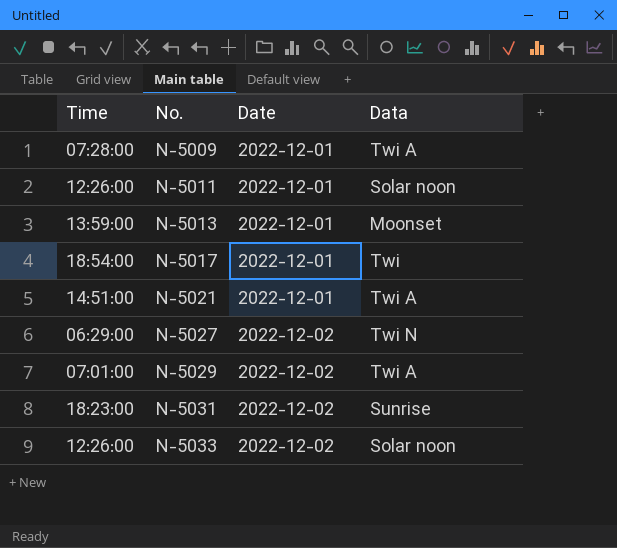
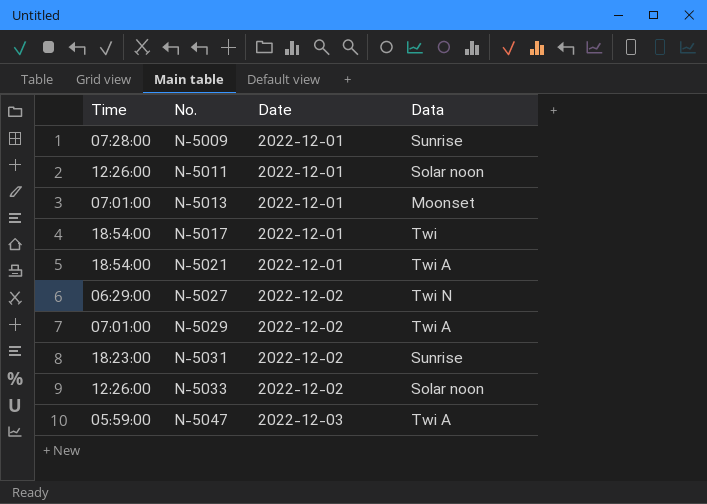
N-5009 | Data: Twi A -> Sunrise
N-5013 | Time: 13:59:00 -> 07:01:00
N-5021 | Time: 14:51:00 -> 18:54:00
row N-5047: none -> 05:59:00 | 2022-12-03 | Twi A

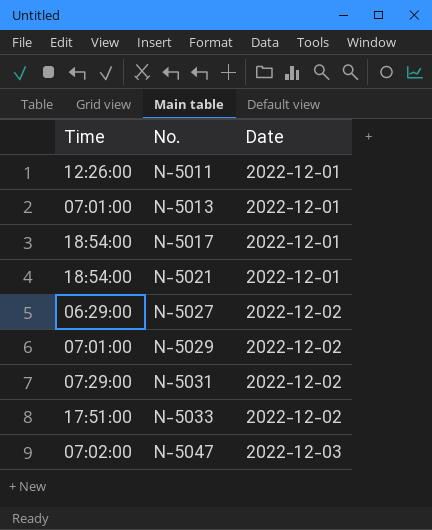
column Data | position: 4 -> none
row N-5009: 07:28:00 | 2022-12-01 | Sunrise -> none
N-5031 | Time: 18:23:00 -> 07:29:00
N-5033 | Time: 12:26:00 -> 17:51:00
N-5047 | Time: 05:59:00 -> 07:02:00

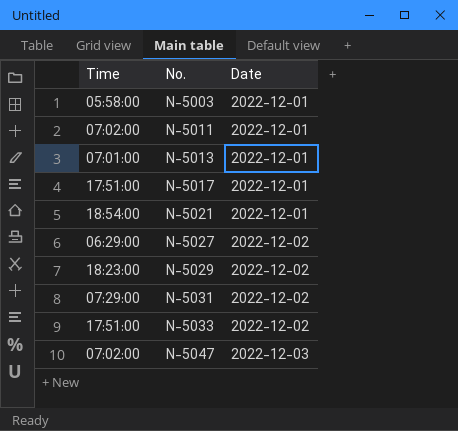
row N-5003: none -> 05:58:00 | 2022-12-01
N-5011 | Time: 12:26:00 -> 07:02:00
N-5017 | Time: 18:54:00 -> 17:51:00
N-5029 | Time: 07:01:00 -> 18:23:00

